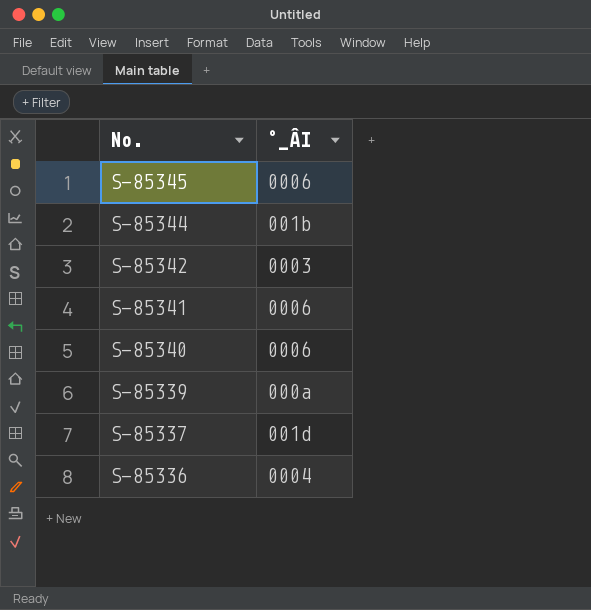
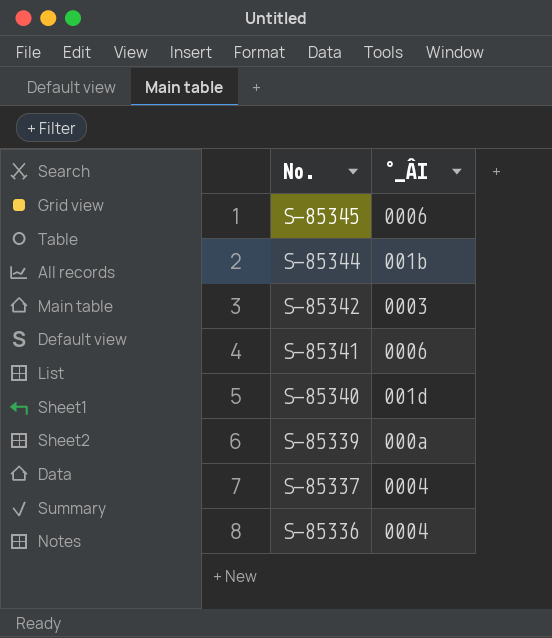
S-85340 | °_ÂI: 0006 -> 001d
S-85337 | °_ÂI: 001d -> 0004

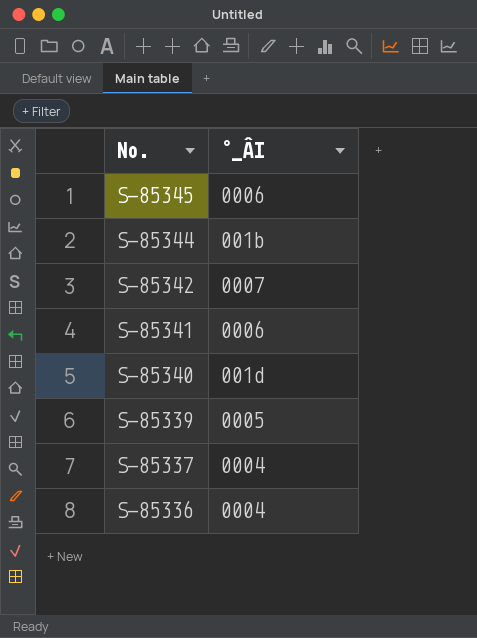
S-85342 | °_ÂI: 0003 -> 0007
S-85339 | °_ÂI: 000a -> 0005

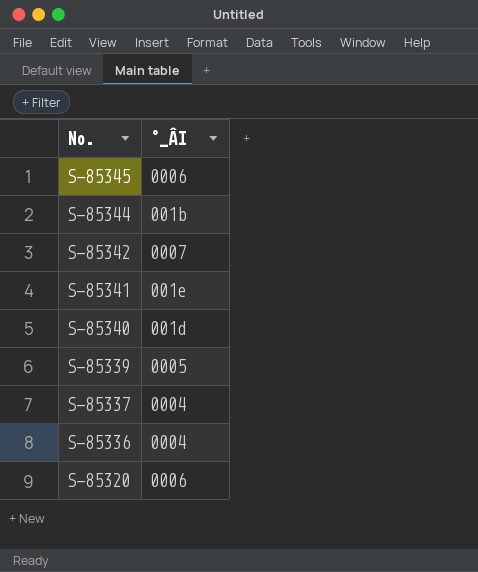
S-85341 | °_ÂI: 0006 -> 001e
row S-85320: none -> 0006

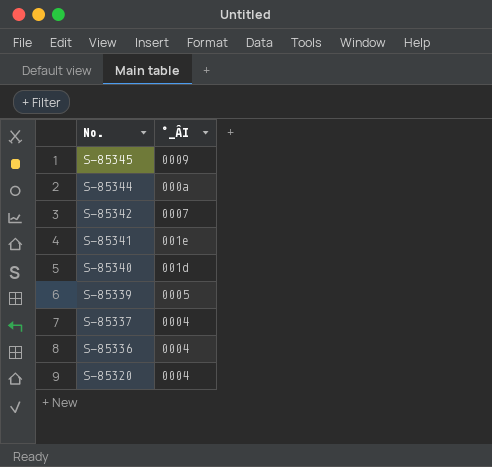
S-85345 | °_ÂI: 0006 -> 0009
S-85344 | °_ÂI: 001b -> 000a
S-85320 | °_ÂI: 0006 -> 0004

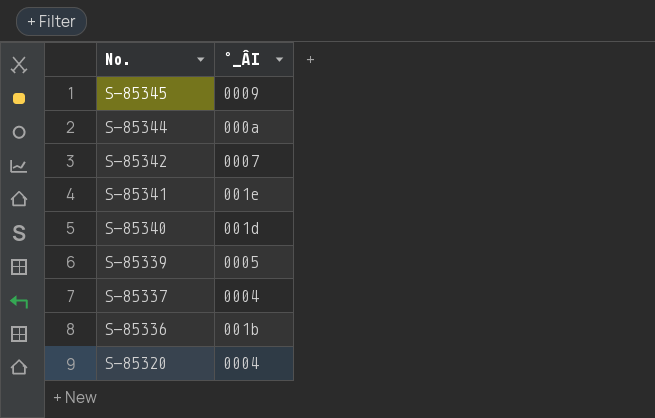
S-85336 | °_ÂI: 0004 -> 001b

